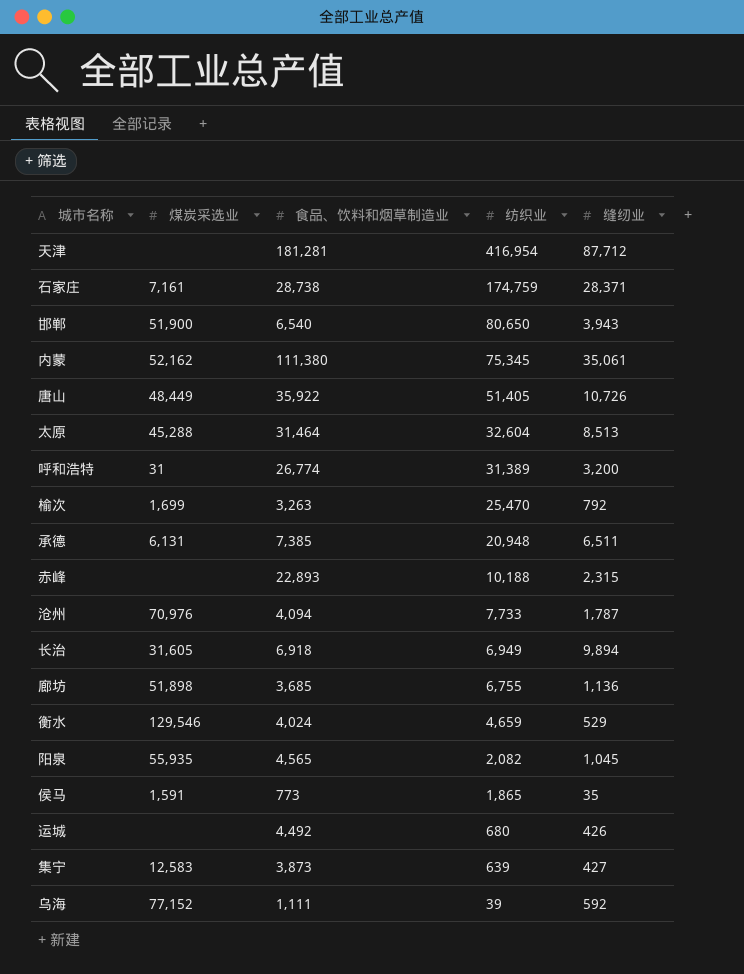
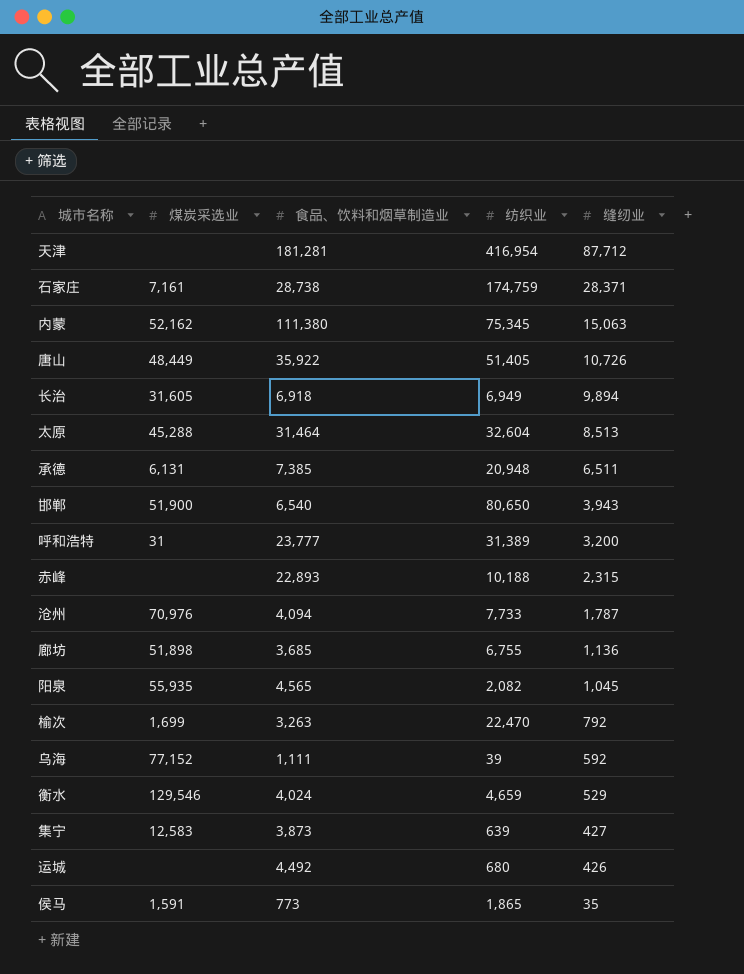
row order: 纺织业 descending -> 缝纫业 descending
内蒙 | 缝纫业: 35,061 -> 15,063
呼和浩特 | 食品、饮料和烟草制造业: 26,774 -> 23,777
榆次 | 纺织业: 25,470 -> 22,470

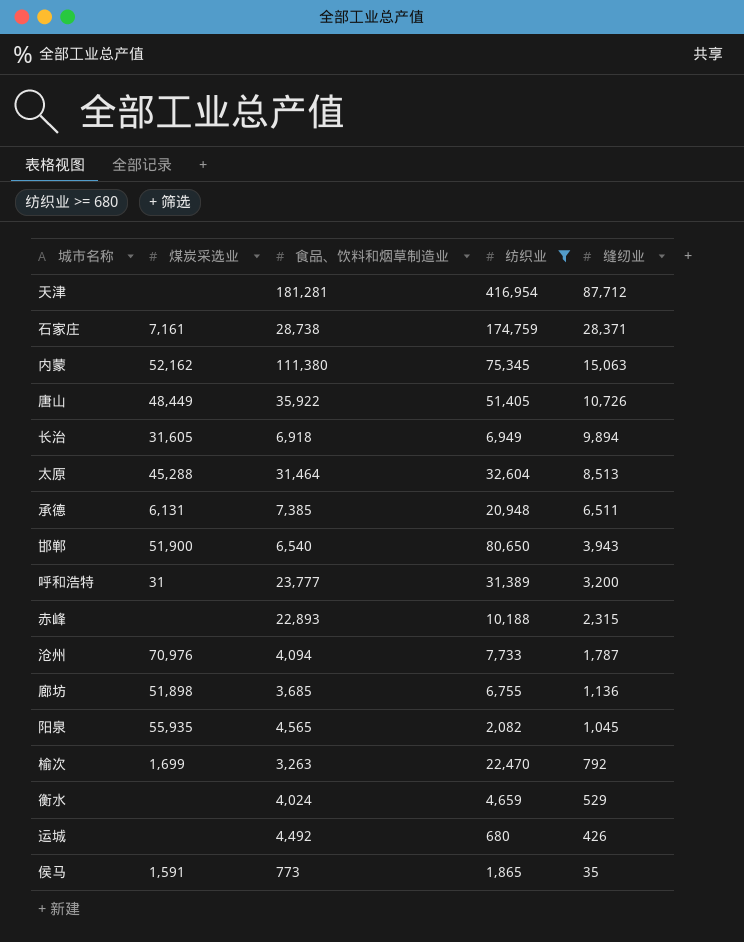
filter: none -> 纺织业 >= 680
衡水 | 煤炭采选业: 129,546 -> none

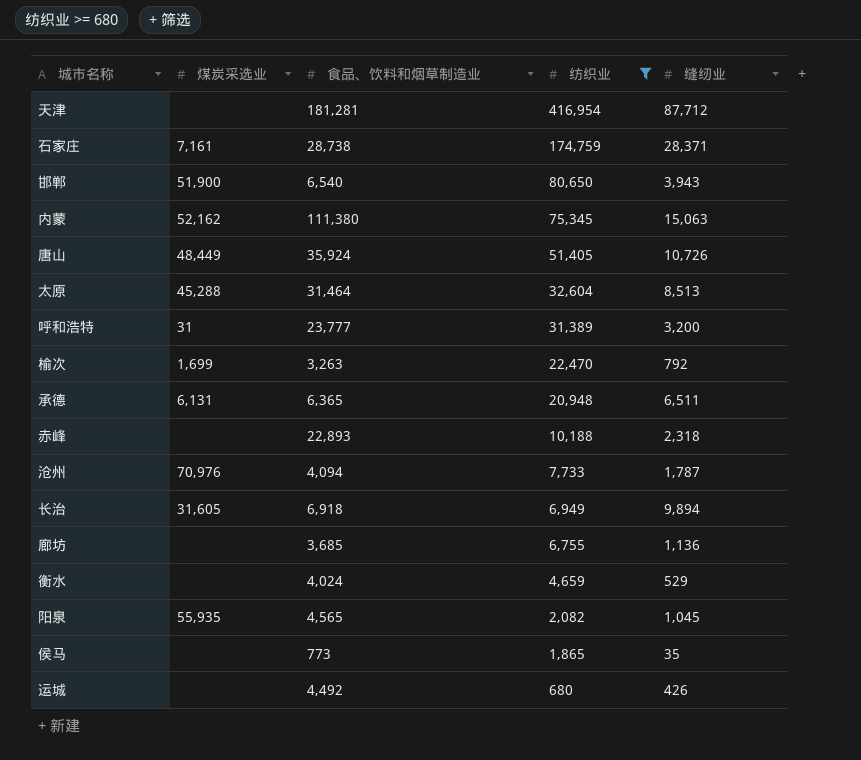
row order: 缝纫业 descending -> 纺织业 descending
唐山 | 食品、饮料和烟草制造业: 35,922 -> 35,924
承德 | 食品、饮料和烟草制造业: 7,385 -> 6,365
赤峰 | 缝纫业: 2,315 -> 2,318
廊坊 | 煤炭采选业: 51,898 -> none
侯马 | 煤炭采选业: 1,591 -> none

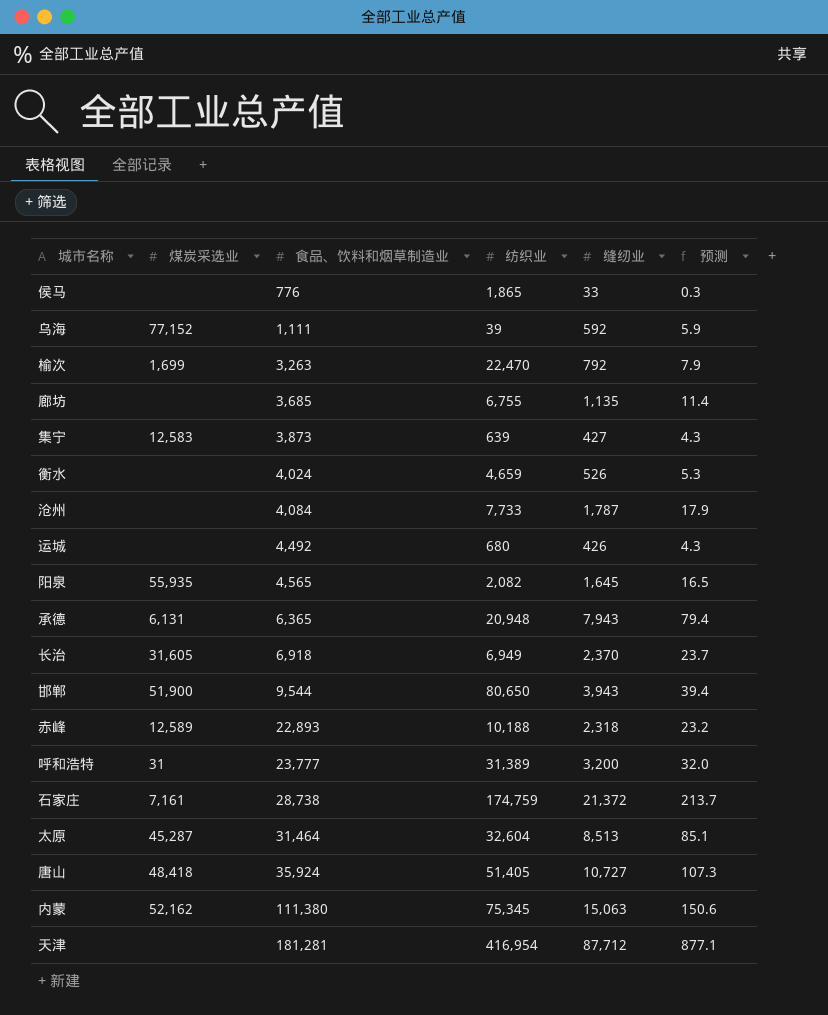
filter: 纺织业 >= 680 -> none
row order: 纺织业 descending -> 食品、饮料和烟草制造业 ascending
column 预测 | formula: none -> [缝纫业] * 0.01
侯马 | 食品、饮料和烟草制造业: 773 -> 776
侯马 | 缝纫业: 35 -> 33
廊坊 | 缝纫业: 1,136 -> 1,135
衡水 | 缝纫业: 529 -> 526
沧州 | 煤炭采选业: 70,976 -> none
沧州 | 食品、饮料和烟草制造业: 4,094 -> 4,084
阳泉 | 缝纫业: 1,045 -> 1,645
承德 | 缝纫业: 6,511 -> 7,943
长治 | 缝纫业: 9,894 -> 2,370
邯郸 | 食品、饮料和烟草制造业: 6,540 -> 9,544
赤峰 | 煤炭采选业: none -> 12,589
石家庄 | 缝纫业: 28,371 -> 21,372
太原 | 煤炭采选业: 45,288 -> 45,287
唐山 | 煤炭采选业: 48,449 -> 48,418
唐山 | 缝纫业: 10,726 -> 10,727

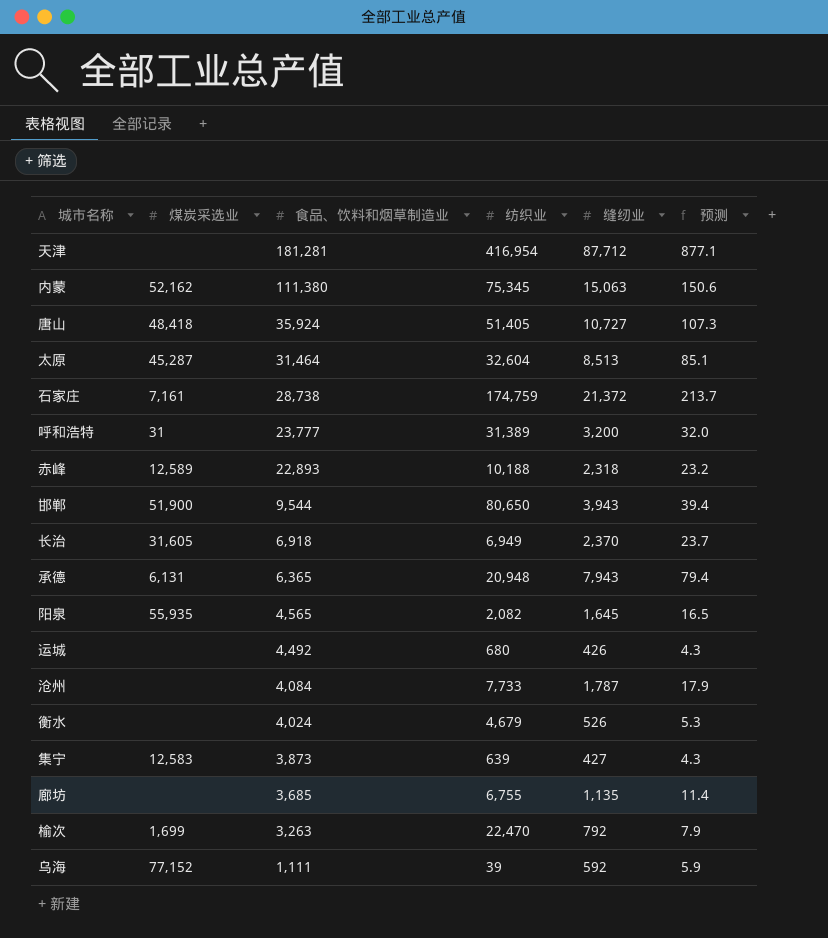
row order: 食品、饮料和烟草制造业 ascending -> 食品、饮料和烟草制造业 descending
row 侯马: none | 776 | 1,865 | 33 | 0.3 -> none
衡水 | 纺织业: 4,659 -> 4,679

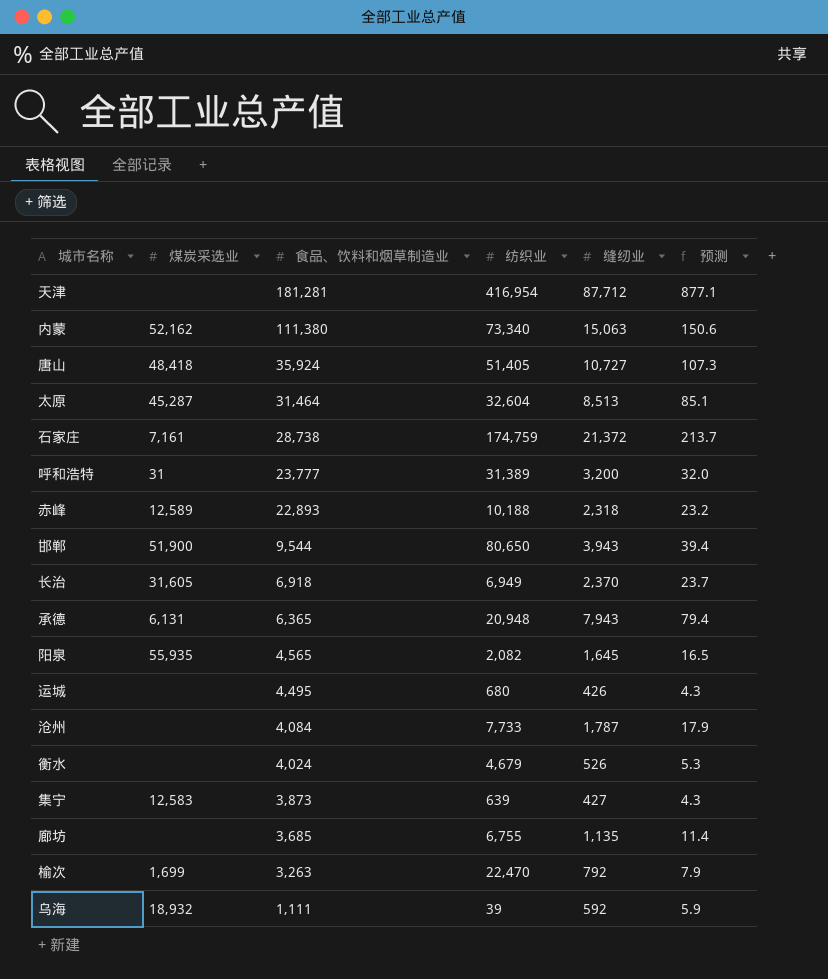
内蒙 | 纺织业: 75,345 -> 73,340
运城 | 食品、饮料和烟草制造业: 4,492 -> 4,495
乌海 | 煤炭采选业: 77,152 -> 18,932

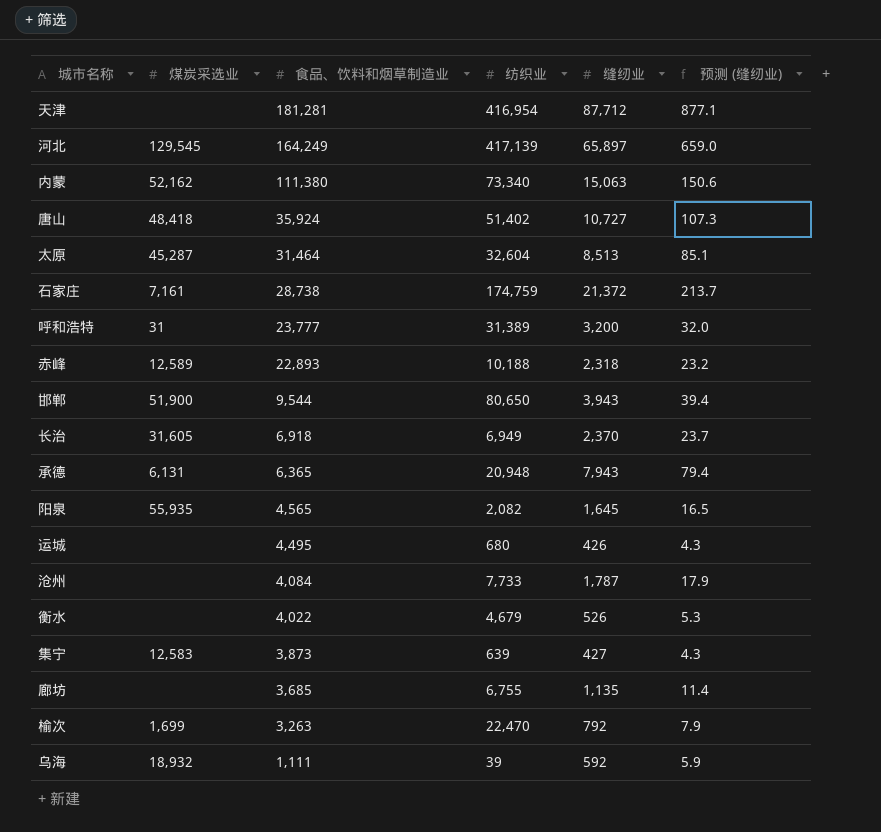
column name: 预测 -> 预测 (缝纫业)
row 河北: none -> 129,545 | 164,249 | 417,139 | 65,897 | 659.0
唐山 | 纺织业: 51,405 -> 51,402
衡水 | 食品、饮料和烟草制造业: 4,024 -> 4,022

